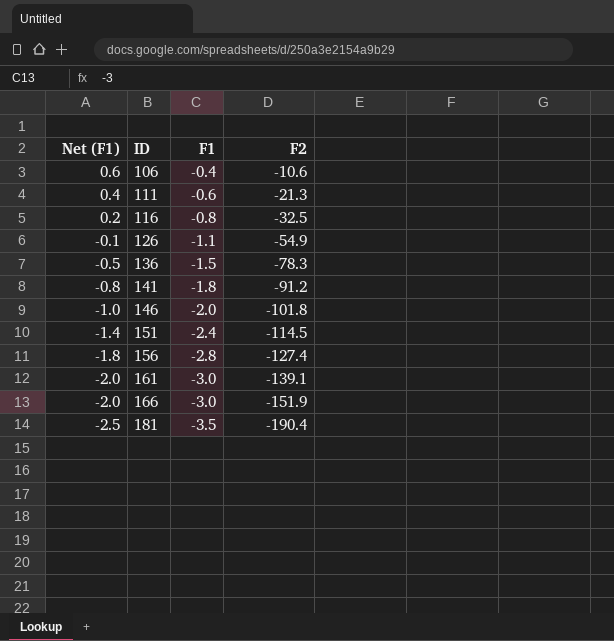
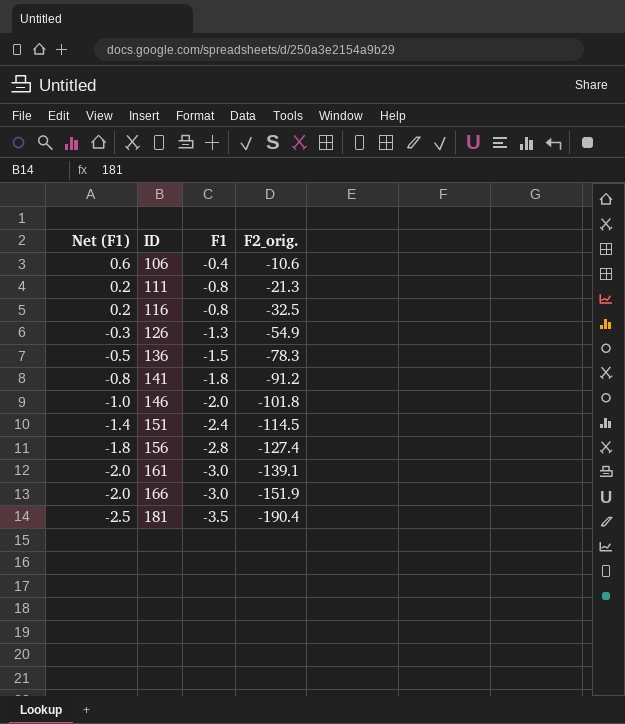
column name: F2 -> F2_orig.
111 | Net (F1): 0.4 -> 0.2
111 | F1: -0.6 -> -0.8
126 | Net (F1): -0.1 -> -0.3
126 | F1: -1.1 -> -1.3

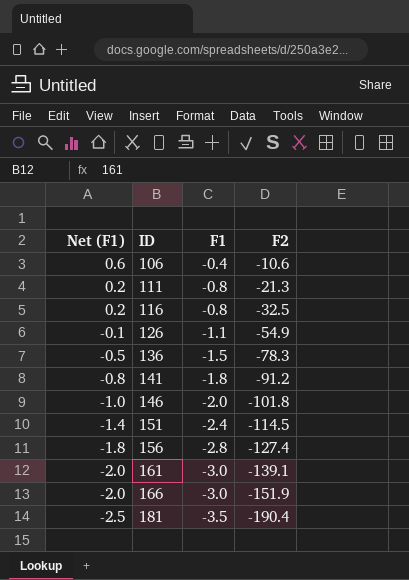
column name: F2_orig. -> F2
126 | Net (F1): -0.3 -> -0.1
126 | F1: -1.3 -> -1.1

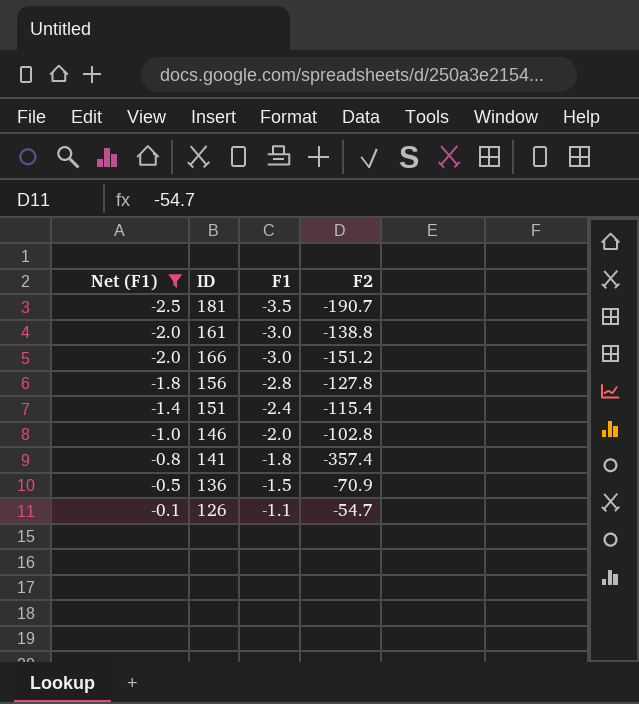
filter: none -> Net (F1) <= -0.1
row order: Net (F1) descending -> Net (F1) ascending
181 | F2: -190.4 -> -190.7
161 | F2: -139.1 -> -138.8
166 | F2: -151.9 -> -151.2
156 | F2: -127.4 -> -127.8
151 | F2: -114.5 -> -115.4
146 | F2: -101.8 -> -102.8
141 | F2: -91.2 -> -357.4
136 | F2: -78.3 -> -70.9
126 | F2: -54.9 -> -54.7

